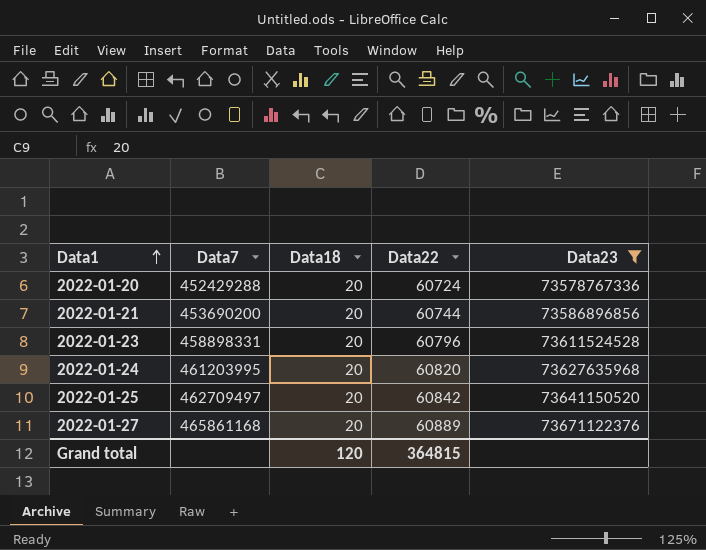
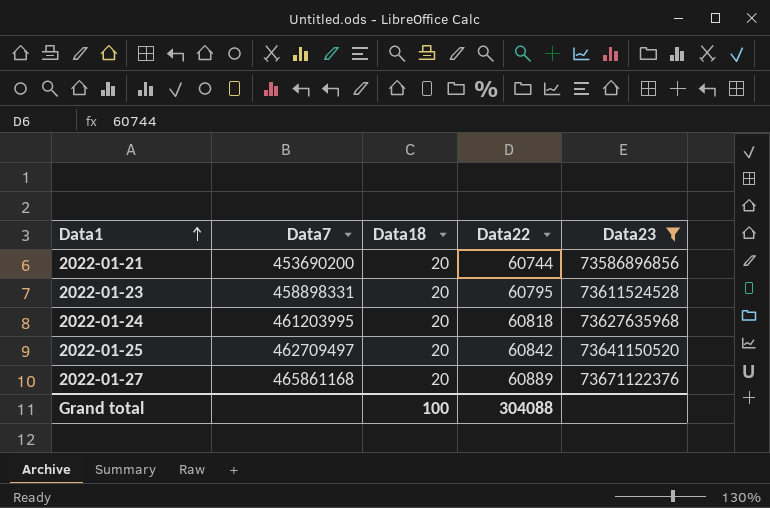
row 2022-01-20: 452429288 | 20 | 60724 | 73578767336 -> none
2022-01-23 | Data22: 60796 -> 60795
2022-01-24 | Data22: 60820 -> 60818
Grand total | Data18: 120 -> 100
Grand total | Data22: 364815 -> 304088

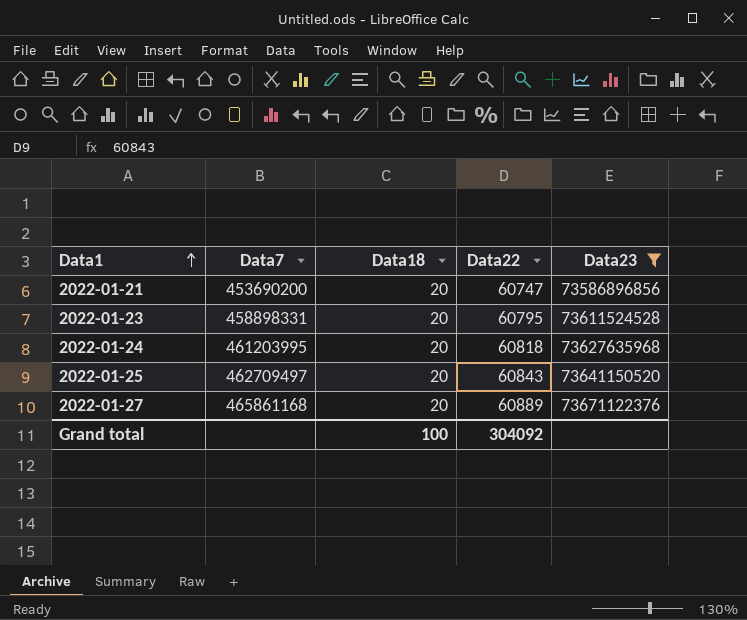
2022-01-21 | Data22: 60744 -> 60747
2022-01-25 | Data22: 60842 -> 60843
Grand total | Data22: 304088 -> 304092

